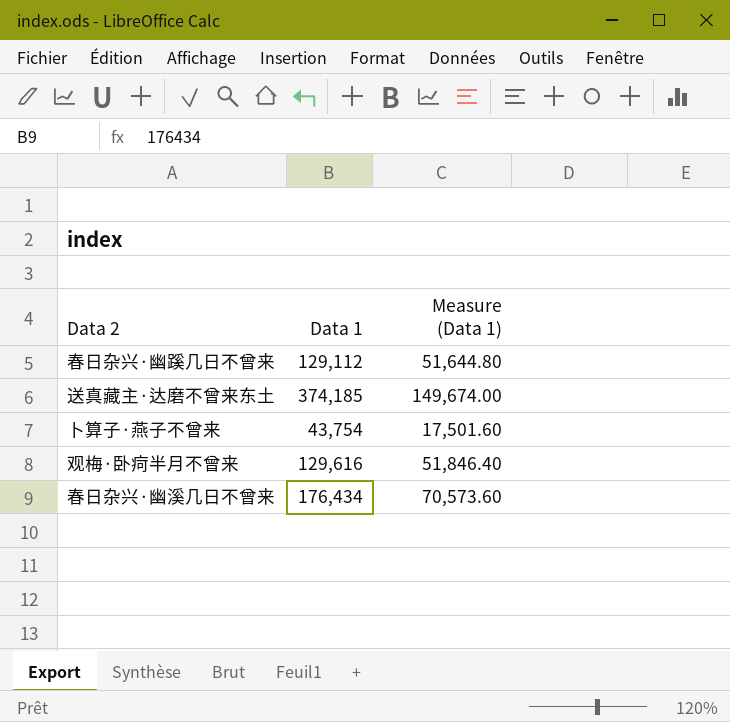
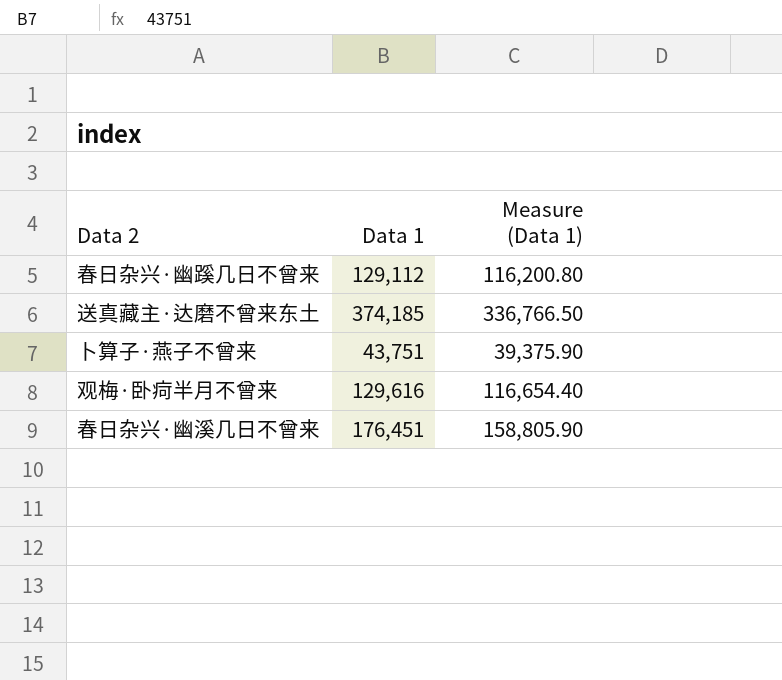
column Measure (Data 1) | formula: [Data 1] * 0.4 -> [Data 1] * 0.9
卜算子·燕子不曾来 | Data 1: 43,754 -> 43,751
春日杂兴·幽溪几日不曾来 | Data 1: 176,434 -> 176,451

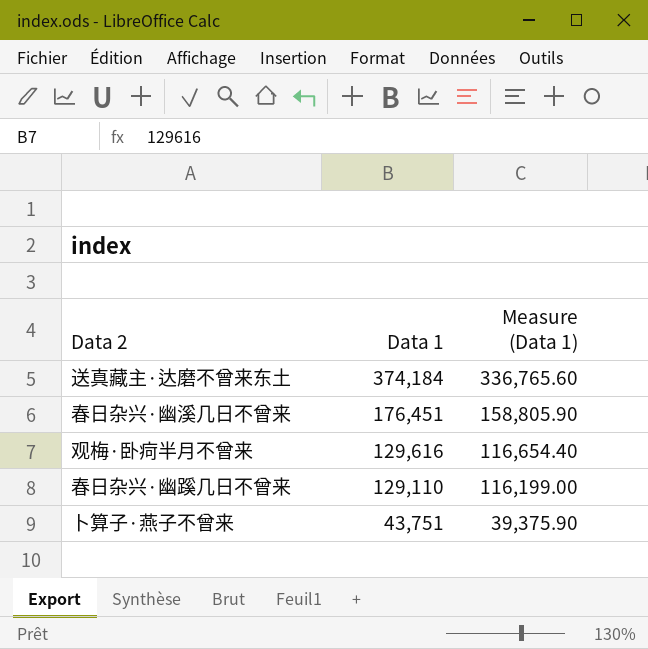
row order: none -> Data 1 descending
送真藏主·达磨不曾来东土 | Data 1: 374,185 -> 374,184
送真藏主·达磨不曾来东土 | Measure (Data 1): 336,766.50 -> 336,765.60
春日杂兴·幽蹊几日不曾来 | Data 1: 129,112 -> 129,110
春日杂兴·幽蹊几日不曾来 | Measure (Data 1): 116,200.80 -> 116,199.00

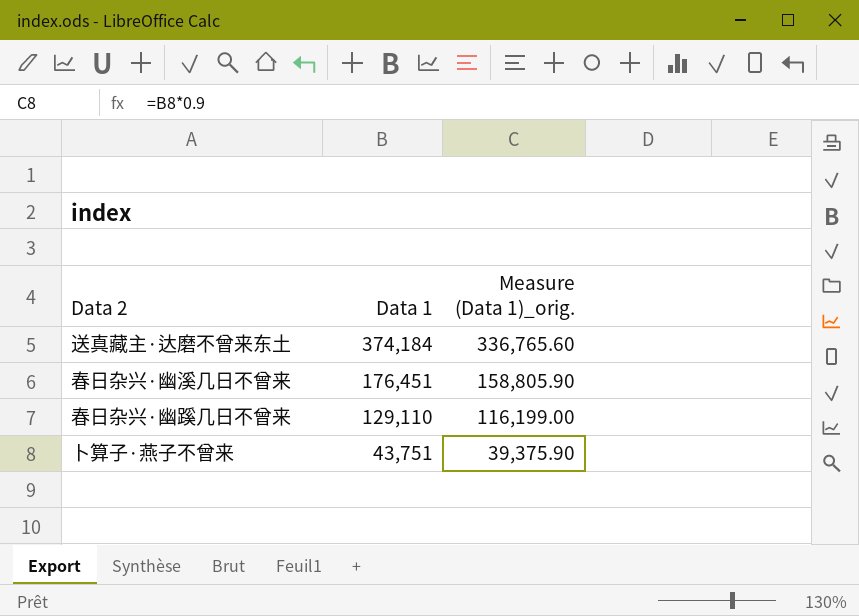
column name: Measure (Data 1) -> Measure (Data 1)_orig.
row 观梅·卧疴半月不曾来: 129,616 | 116,654.40 -> none

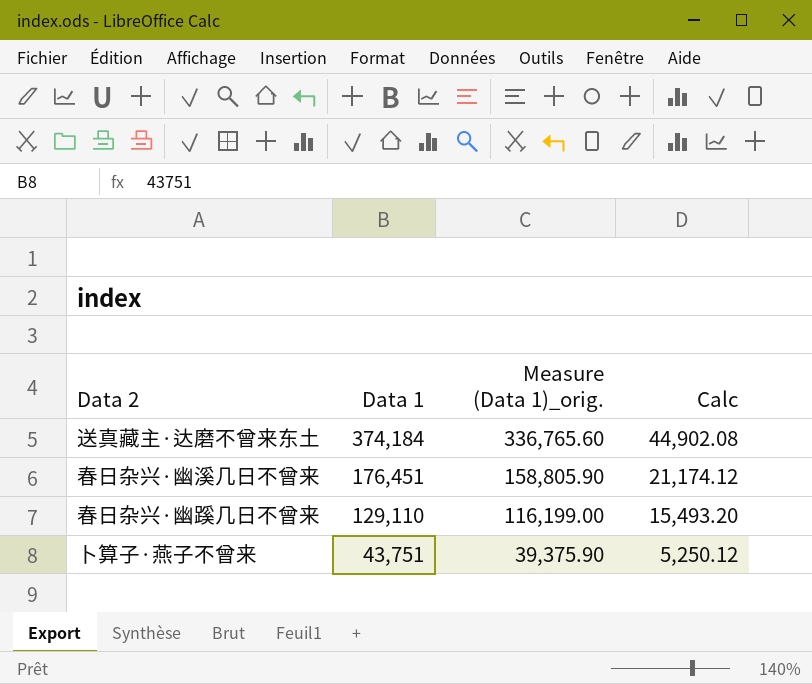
column Calc | formula: none -> [Data 1] * 0.12

